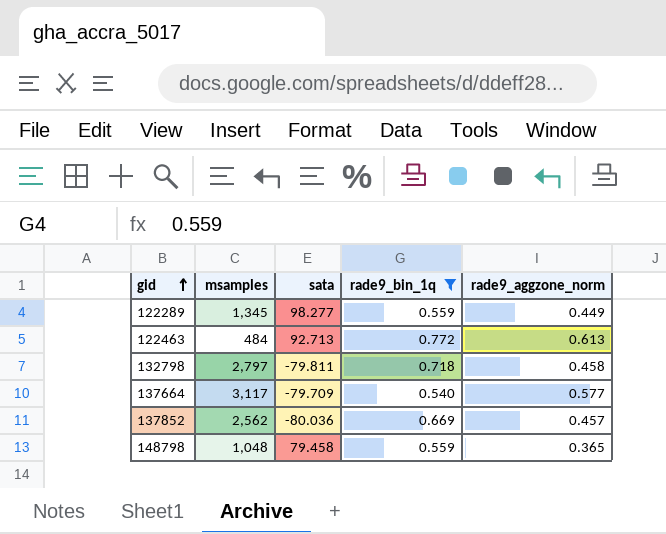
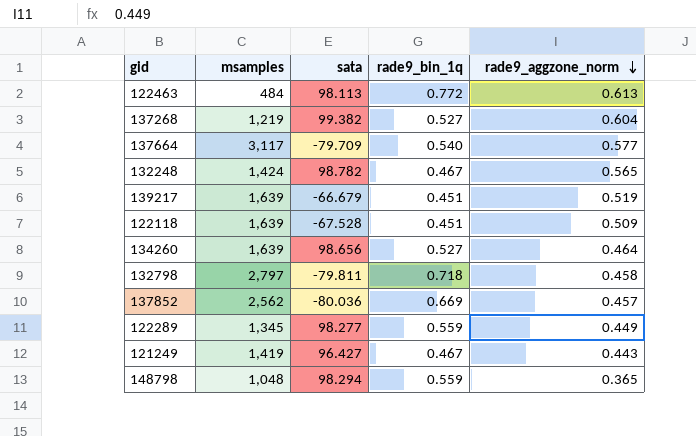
filter: rade9_bin_1q >= 0.540 -> none
row order: gid ascending -> rade9_aggzone_norm descending
122463 | sata: 92.713 -> 98.113
148798 | sata: 79.458 -> 98.294

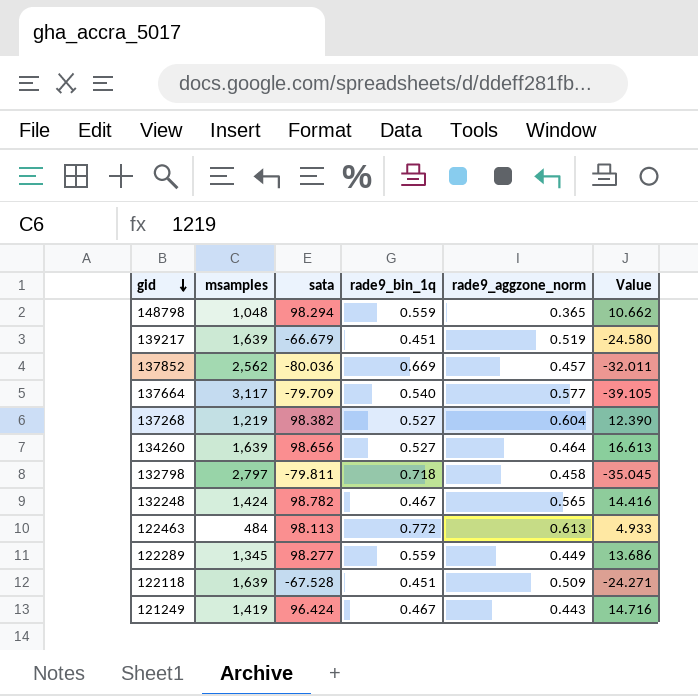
row order: rade9_aggzone_norm descending -> gid descending
column Value | formula: none -> [msamples] / [sata]
137268 | sata: 99.382 -> 98.382
121249 | sata: 96.427 -> 96.424

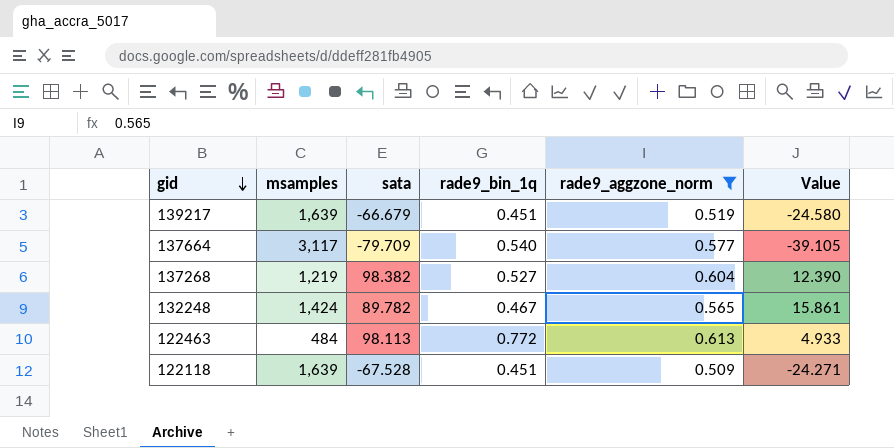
filter: none -> rade9_aggzone_norm >= 0.509
132248 | sata: 98.782 -> 89.782
132248 | Value: 14.416 -> 15.861

